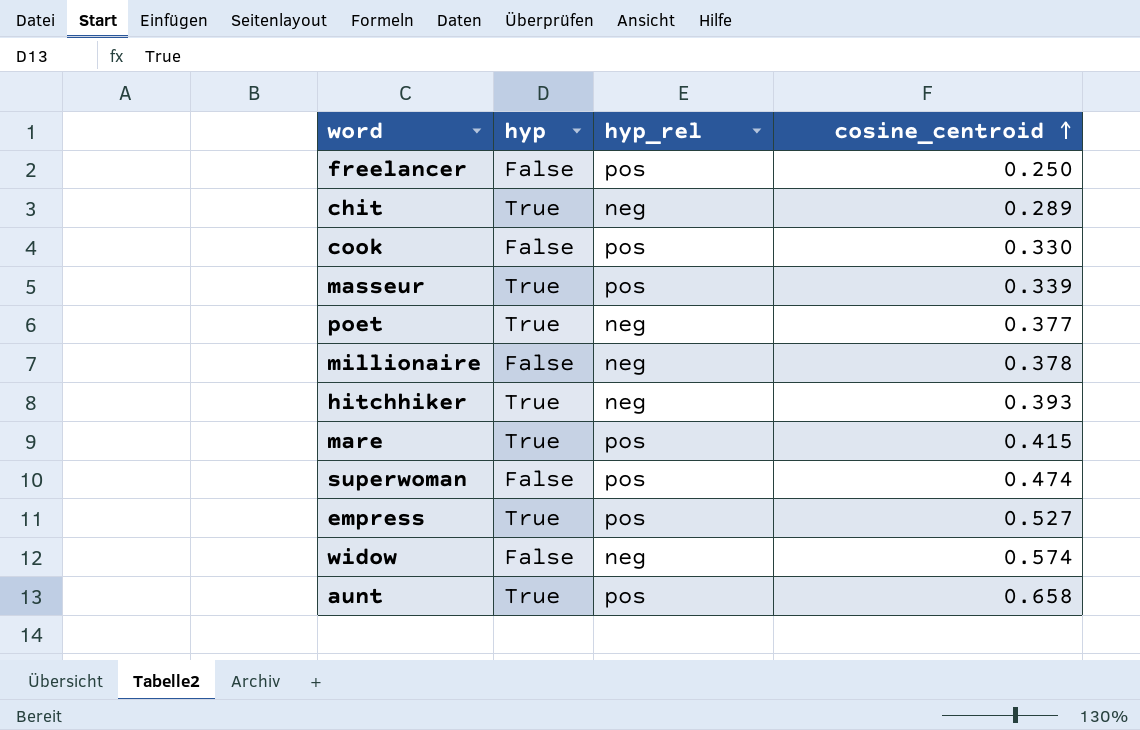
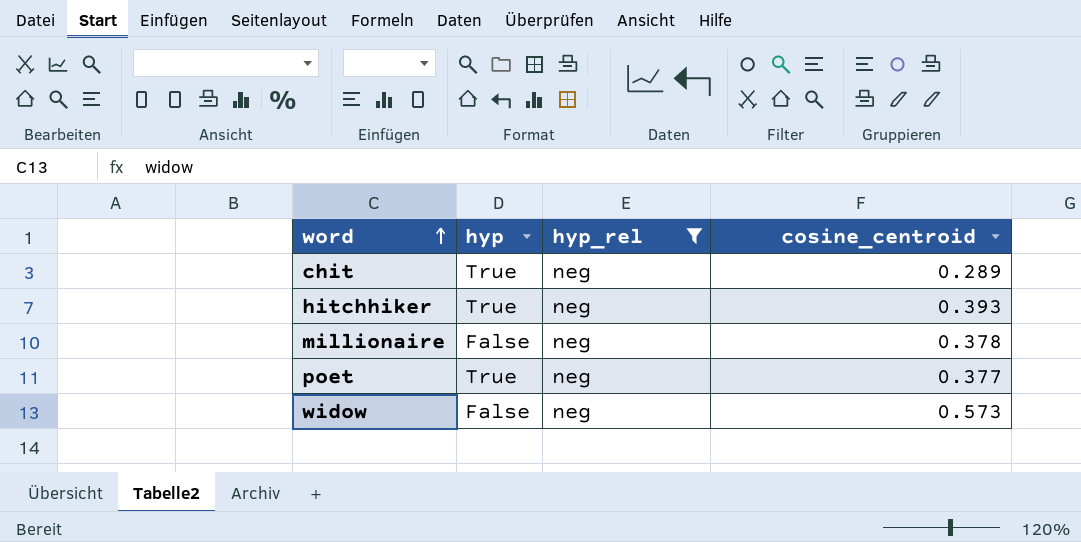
filter: none -> hyp_rel = neg
row order: cosine_centroid ascending -> word ascending
widow | cosine_centroid: 0.574 -> 0.573

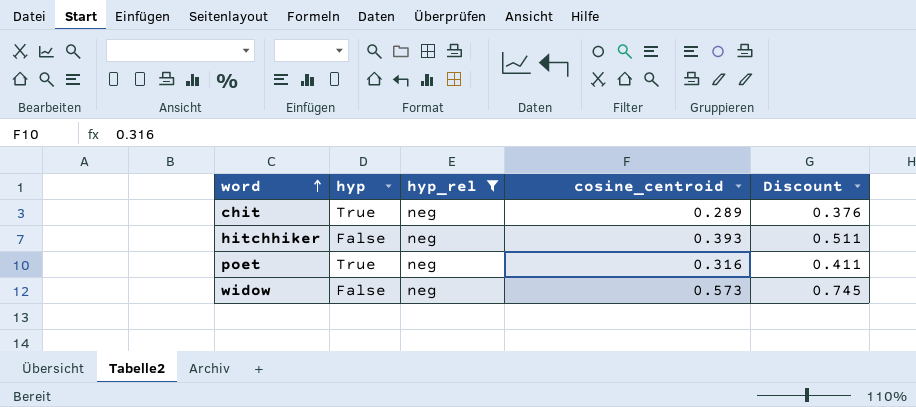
column Discount | formula: none -> [cosine_centroid] * 1.3
row millionaire: False | neg | 0.378 -> none
hitchhiker | hyp: True -> False
poet | cosine_centroid: 0.377 -> 0.316

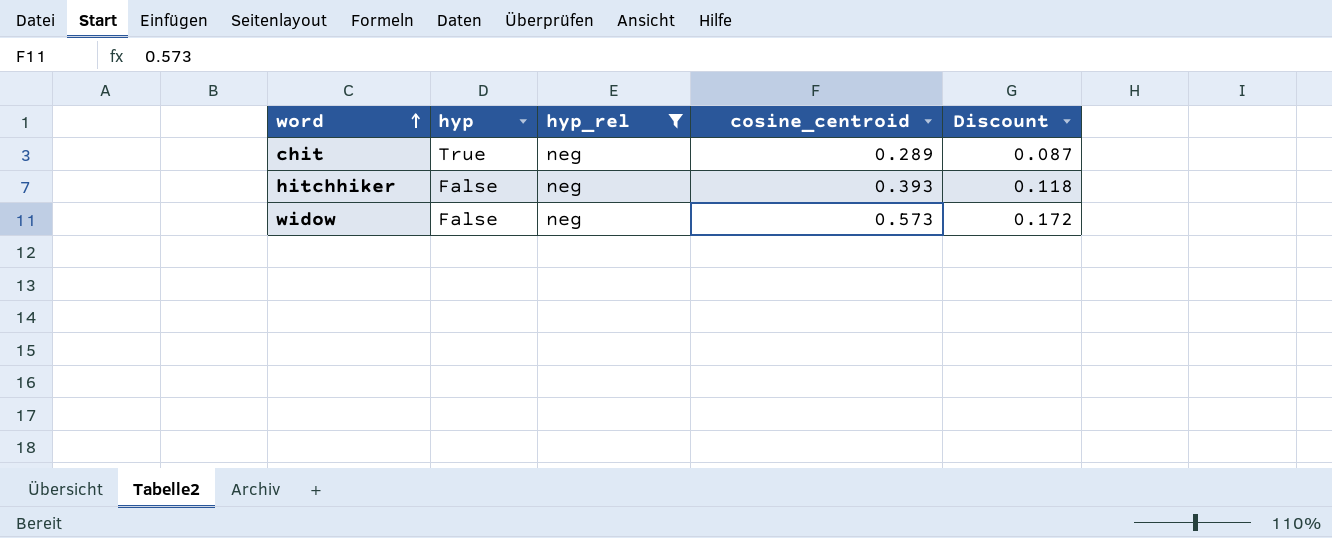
column Discount | formula: [cosine_centroid] * 1.3 -> [cosine_centroid] * 0.3
row poet: True | neg | 0.316 | 0.411 -> none

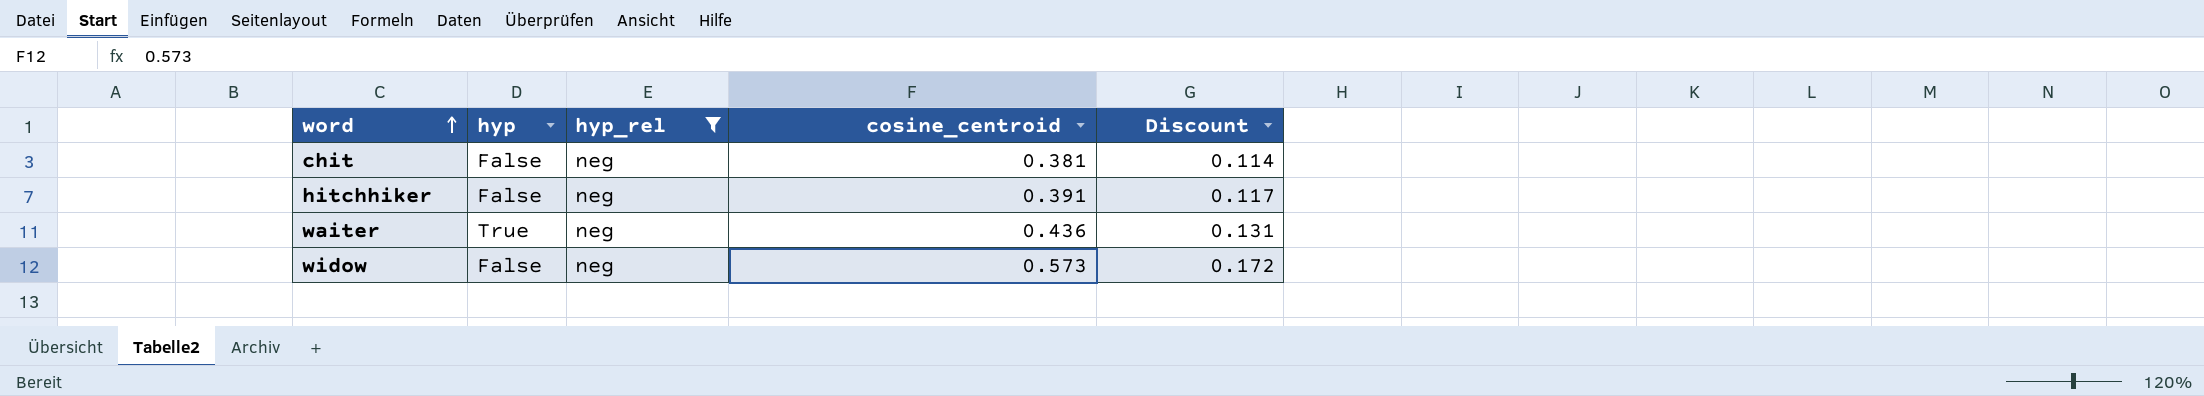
chit | hyp: True -> False
chit | cosine_centroid: 0.289 -> 0.381
chit | Discount: 0.087 -> 0.114
hitchhiker | cosine_centroid: 0.393 -> 0.391
hitchhiker | Discount: 0.118 -> 0.117
row waiter: none -> True | neg | 0.436 | 0.131

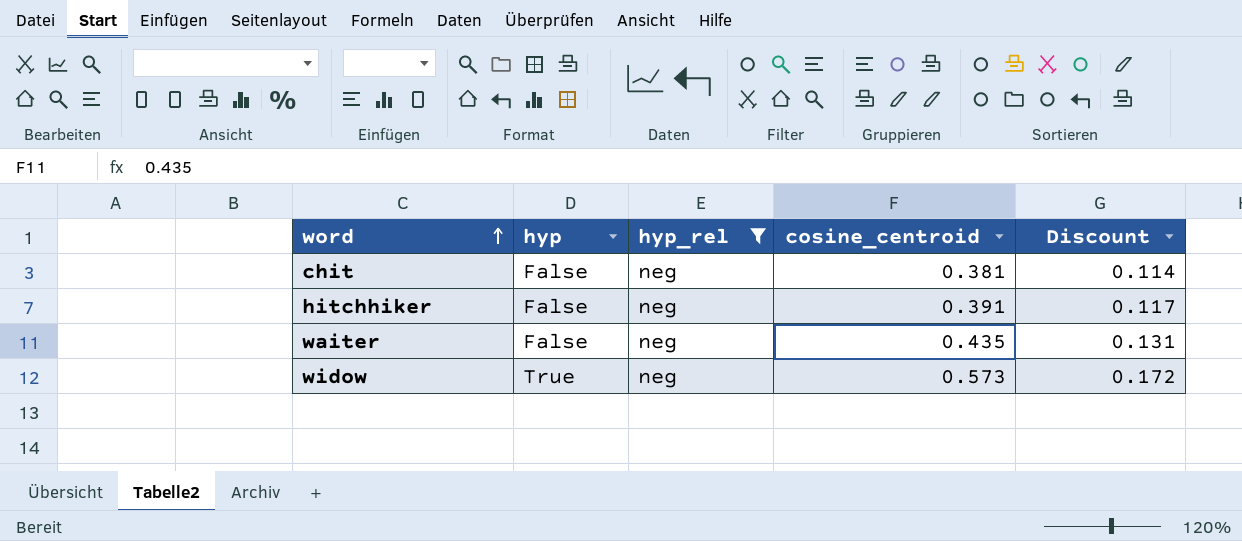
waiter | hyp: True -> False
waiter | cosine_centroid: 0.436 -> 0.435
widow | hyp: False -> True

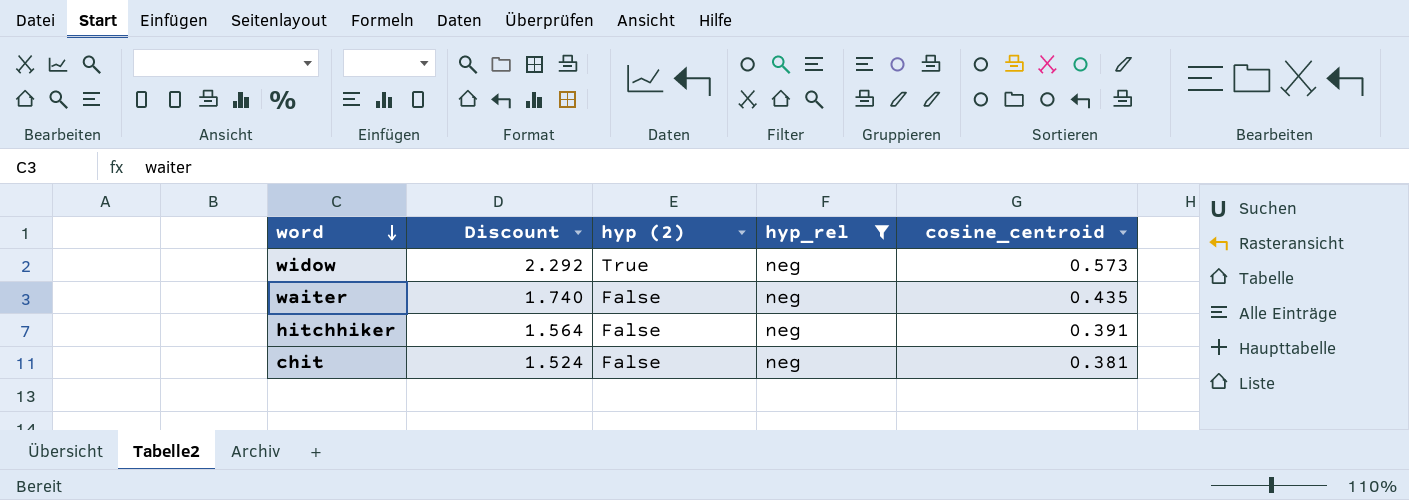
row order: word ascending -> word descending
column Discount | formula: [cosine_centroid] * 0.3 -> [cosine_centroid] * 4
column Discount | position: 5 -> 2
column name: hyp -> hyp (2)

